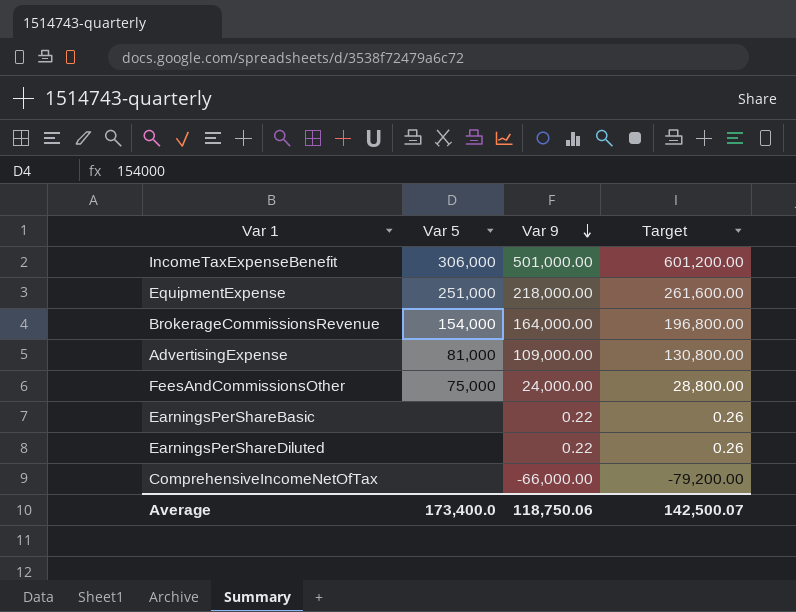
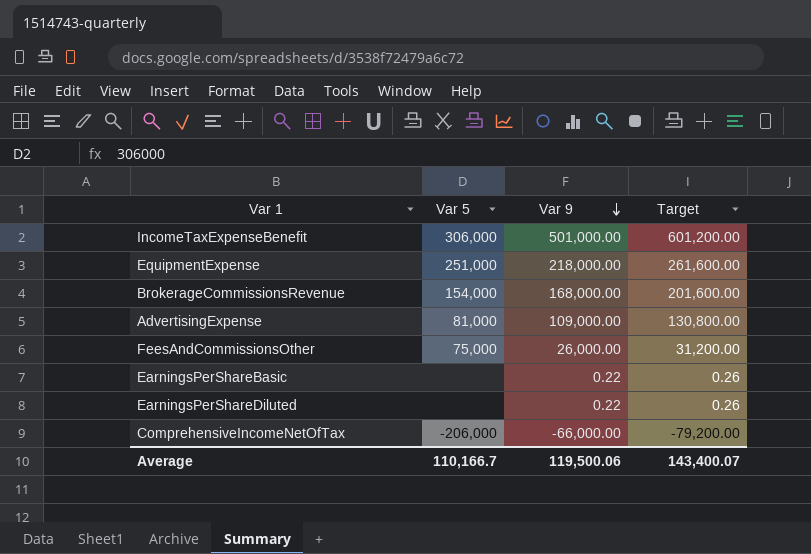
BrokerageCommissionsRevenue | Var 9: 164,000.00 -> 168,000.00
BrokerageCommissionsRevenue | Target: 196,800.00 -> 201,600.00
FeesAndCommissionsOther | Var 9: 24,000.00 -> 26,000.00
FeesAndCommissionsOther | Target: 28,800.00 -> 31,200.00
ComprehensiveIncomeNetOfTax | Var 5: none -> -206,000
Average | Var 5: 173,400.0 -> 110,166.7
Average | Var 9: 118,750.06 -> 119,500.06
Average | Target: 142,500.07 -> 143,400.07

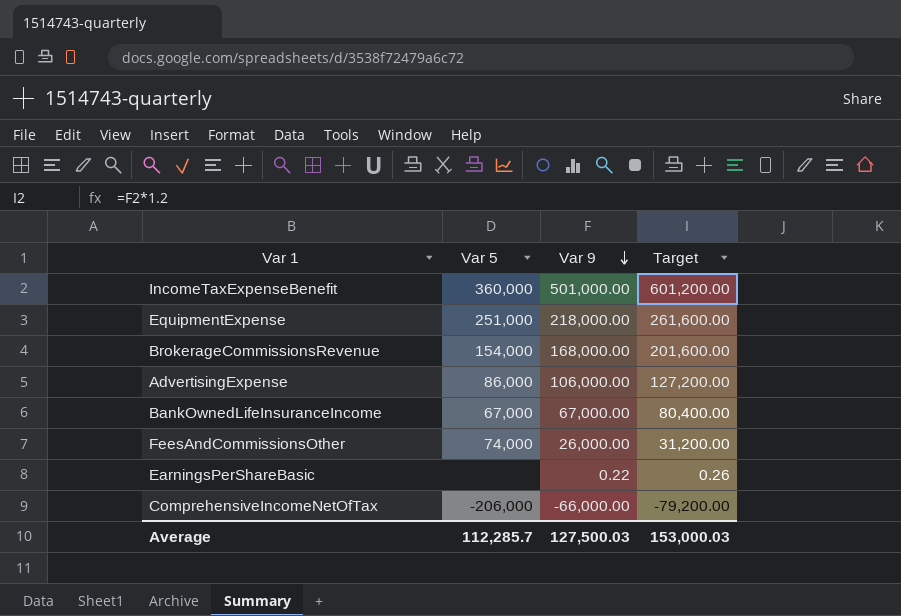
row EarningsPerShareDiluted: none | 0.22 | 0.26 -> none
IncomeTaxExpenseBenefit | Var 5: 306,000 -> 360,000
AdvertisingExpense | Var 5: 81,000 -> 86,000
AdvertisingExpense | Var 9: 109,000.00 -> 106,000.00
AdvertisingExpense | Target: 130,800.00 -> 127,200.00
row BankOwnedLifeInsuranceIncome: none -> 67,000 | 67,000.00 | 80,400.00
FeesAndCommissionsOther | Var 5: 75,000 -> 74,000
Average | Var 5: 110,166.7 -> 112,285.7
Average | Var 9: 119,500.06 -> 127,500.03
Average | Target: 143,400.07 -> 153,000.03

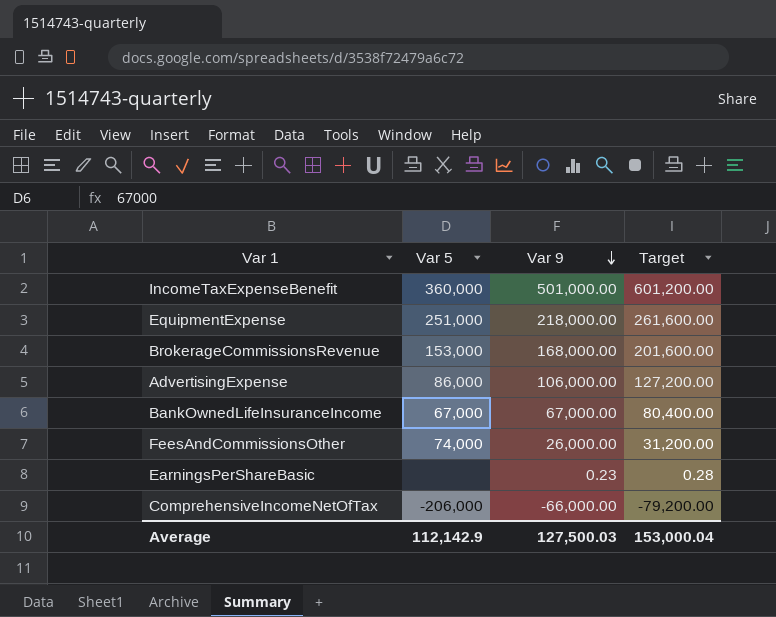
BrokerageCommissionsRevenue | Var 5: 154,000 -> 153,000
EarningsPerShareBasic | Var 9: 0.22 -> 0.23
EarningsPerShareBasic | Target: 0.26 -> 0.28
Average | Var 5: 112,285.7 -> 112,142.9
Average | Target: 153,000.03 -> 153,000.04

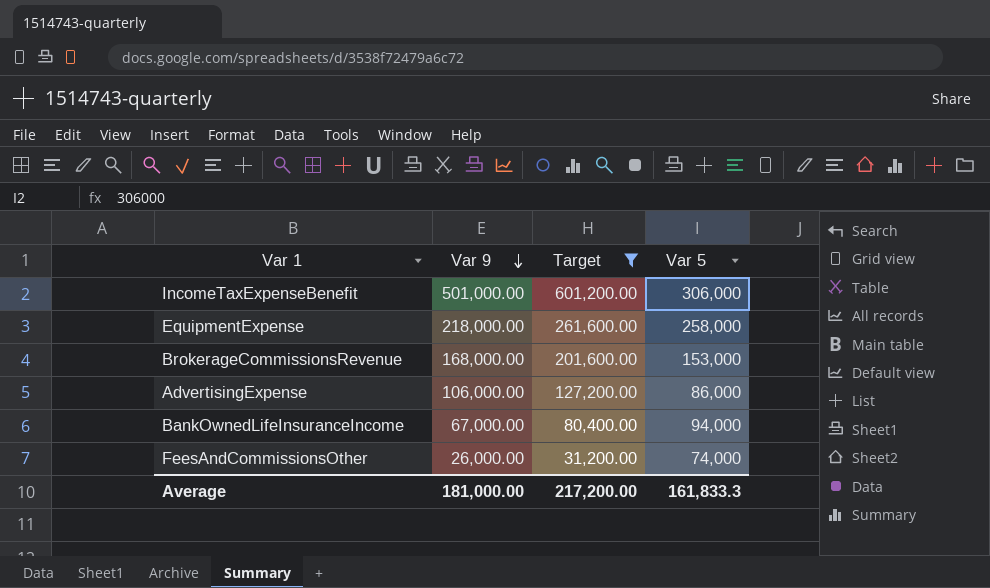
filter: none -> Target >= 31,200.00
column Var 5 | position: 2 -> 4
IncomeTaxExpenseBenefit | Var 5: 360,000 -> 306,000
EquipmentExpense | Var 5: 251,000 -> 258,000
BankOwnedLifeInsuranceIncome | Var 5: 67,000 -> 94,000
Average | Var 9: 127,500.03 -> 181,000.00
Average | Target: 153,000.04 -> 217,200.00
Average | Var 5: 112,142.9 -> 161,833.3

